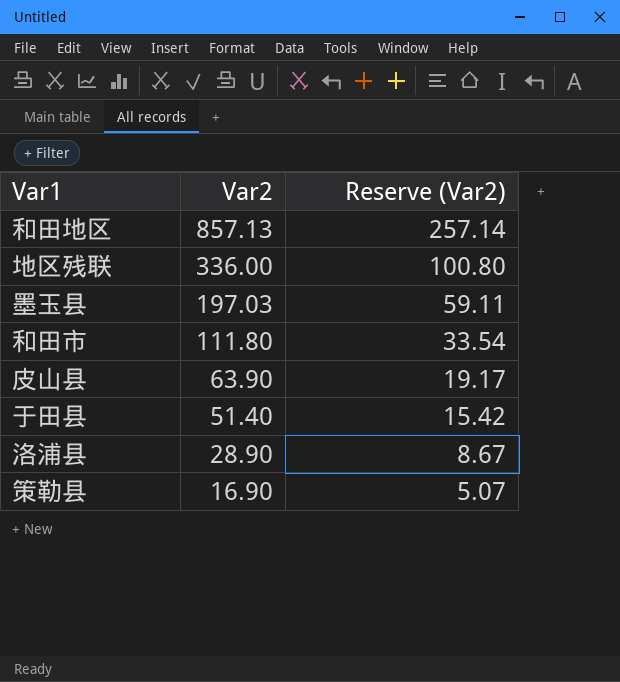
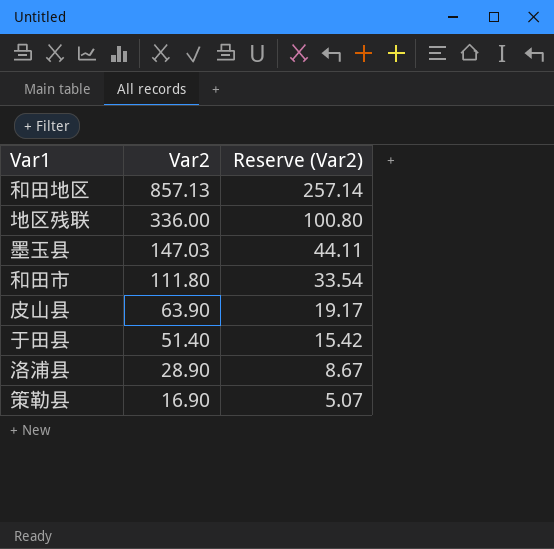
墨玉县 | Var2: 197.03 -> 147.03
墨玉县 | Reserve (Var2): 59.11 -> 44.11

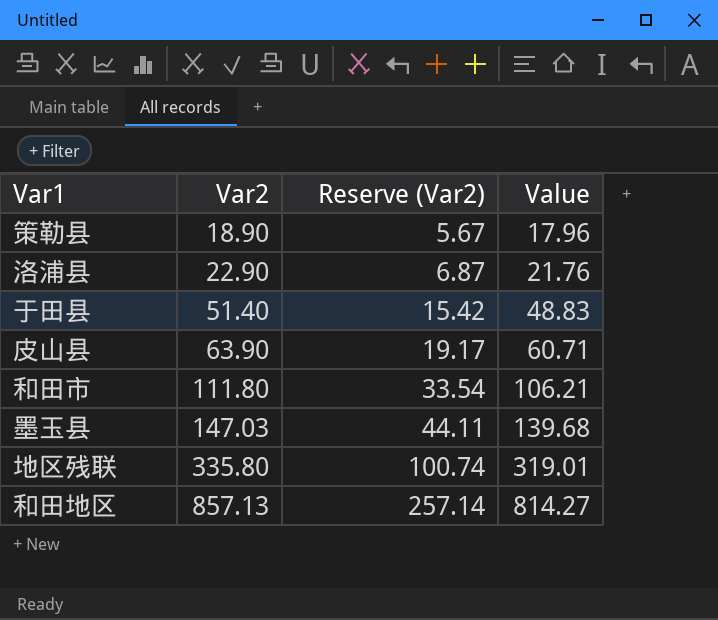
row order: Var2 descending -> Var2 ascending
column Value | formula: none -> [Var2] * 0.95
策勒县 | Var2: 16.90 -> 18.90
策勒县 | Reserve (Var2): 5.07 -> 5.67
洛浦县 | Var2: 28.90 -> 22.90
洛浦县 | Reserve (Var2): 8.67 -> 6.87
地区残联 | Var2: 336.00 -> 335.80
地区残联 | Reserve (Var2): 100.80 -> 100.74

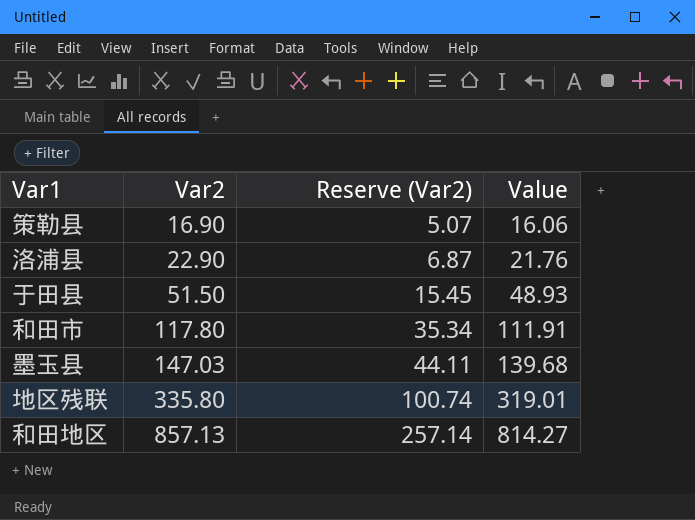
row 皮山县: 63.90 | 19.17 | 60.71 -> none
策勒县 | Var2: 18.90 -> 16.90
策勒县 | Reserve (Var2): 5.67 -> 5.07
策勒县 | Value: 17.96 -> 16.06
于田县 | Var2: 51.40 -> 51.50
于田县 | Reserve (Var2): 15.42 -> 15.45
于田县 | Value: 48.83 -> 48.93
和田市 | Var2: 111.80 -> 117.80
和田市 | Reserve (Var2): 33.54 -> 35.34
和田市 | Value: 106.21 -> 111.91

